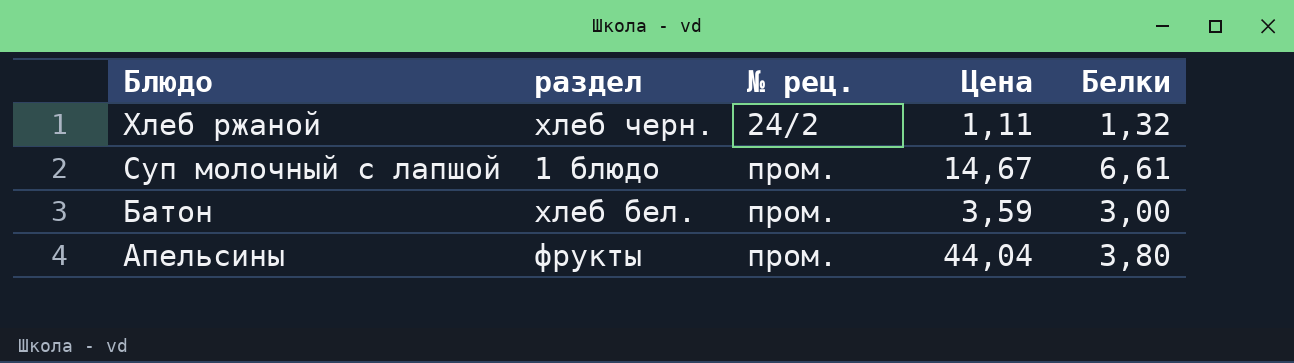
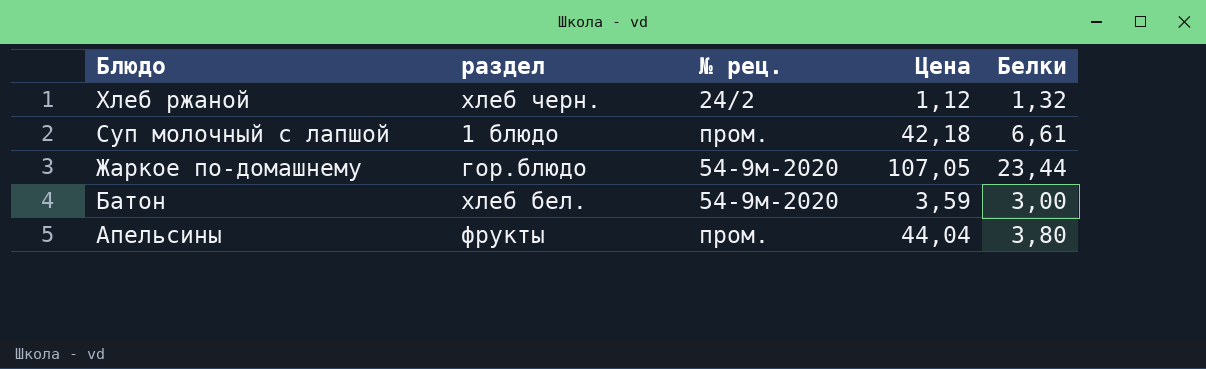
Хлеб ржаной | Цена: 1,11 -> 1,12
Суп молочный с лапшой | Цена: 14,67 -> 42,18
row Жаркое по-домашнему: none -> гор.блюдо | 54-9м-2020 | 107,05 | 23,44
Батон | № рец.: пром. -> 54-9м-2020

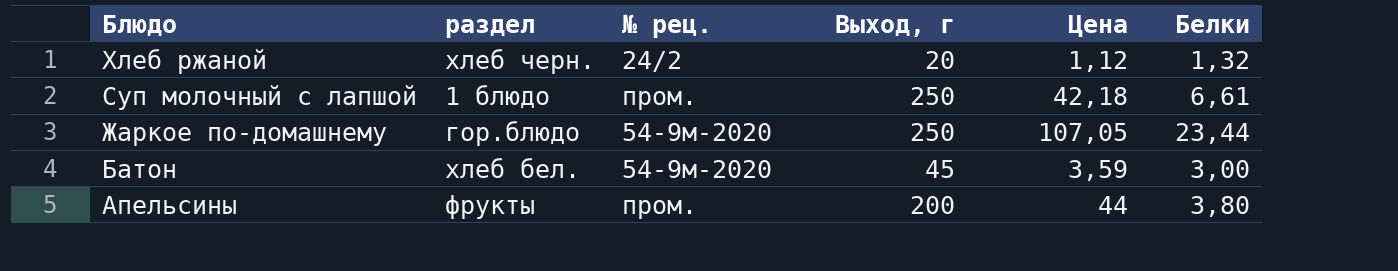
column Выход, г | position: none -> 4
Апельсины | Цена: 44,04 -> 44

